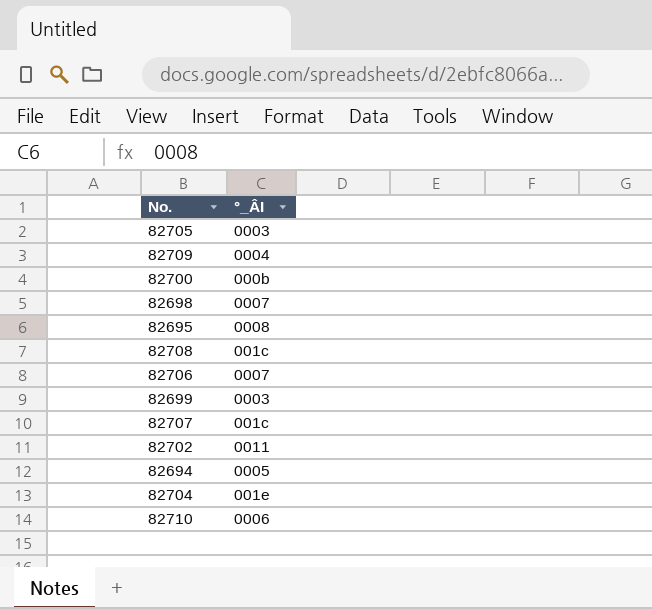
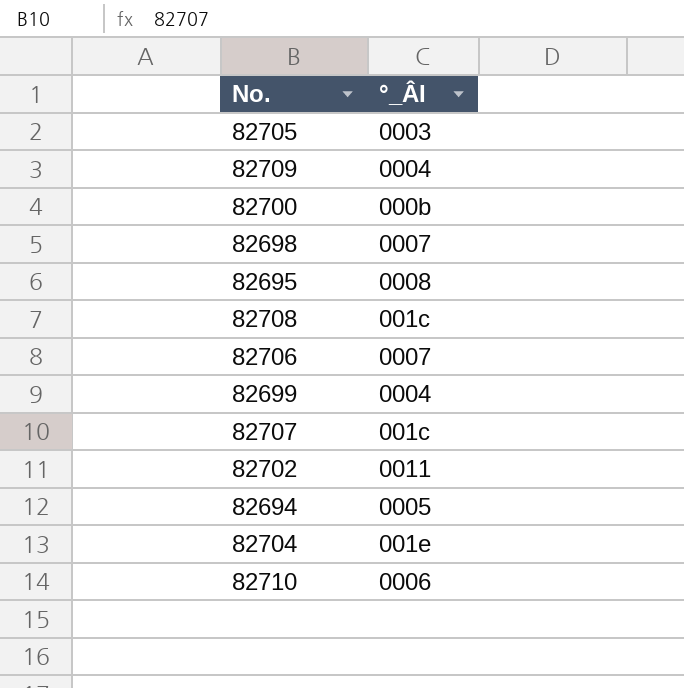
82699 | °_ÂI: 0003 -> 0004

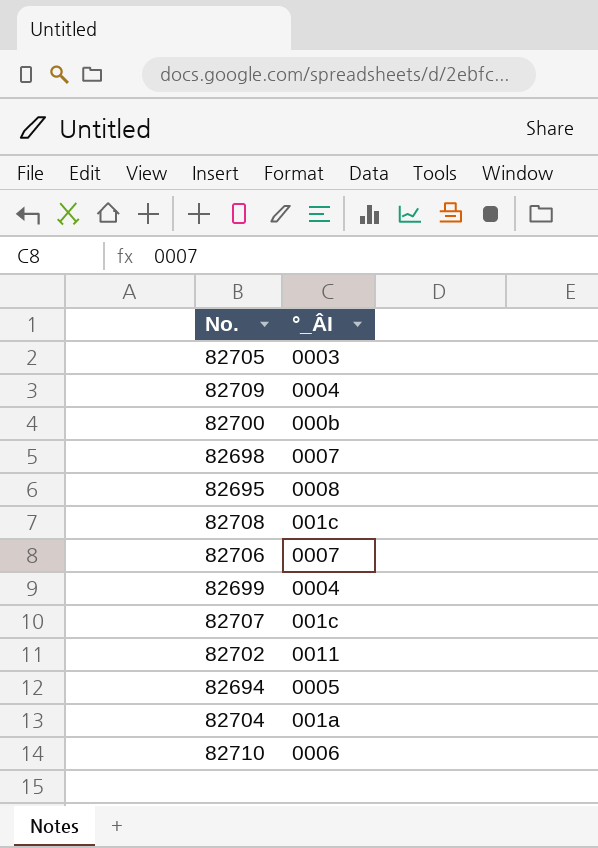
82704 | °_ÂI: 001e -> 001a

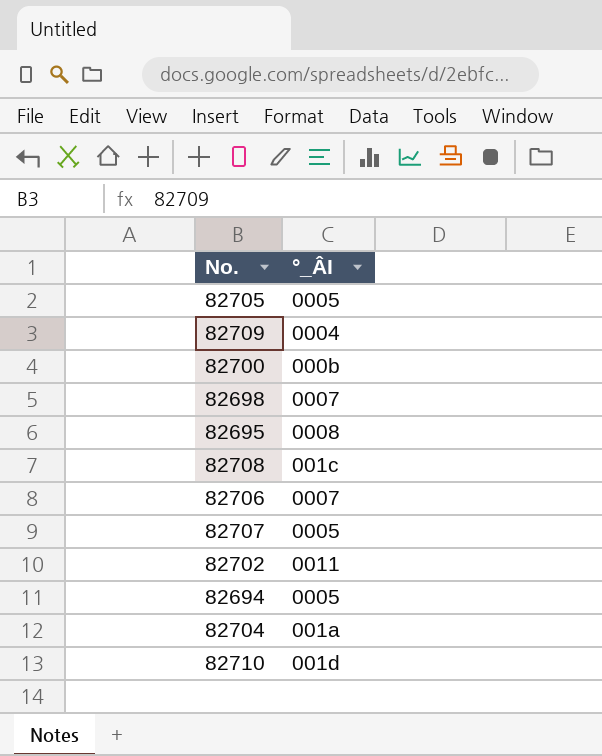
row 82699: 0004 -> none
82705 | °_ÂI: 0003 -> 0005
82707 | °_ÂI: 001c -> 0005
82710 | °_ÂI: 0006 -> 001d

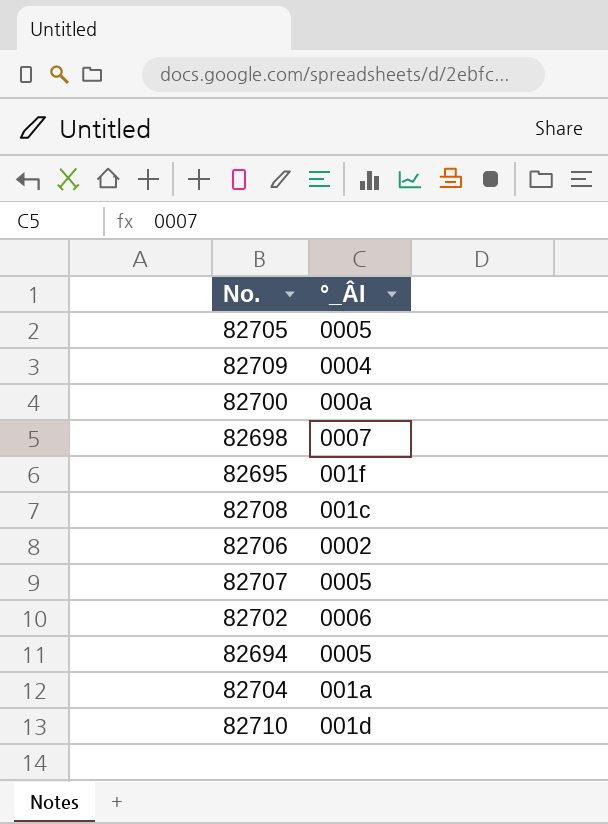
82700 | °_ÂI: 000b -> 000a
82695 | °_ÂI: 0008 -> 001f
82706 | °_ÂI: 0007 -> 0002
82702 | °_ÂI: 0011 -> 0006

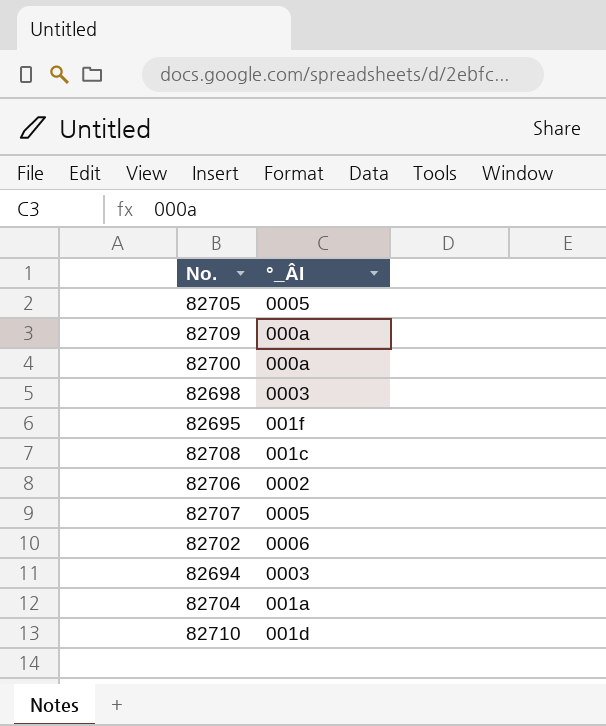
82709 | °_ÂI: 0004 -> 000a
82698 | °_ÂI: 0007 -> 0003
82694 | °_ÂI: 0005 -> 0003

